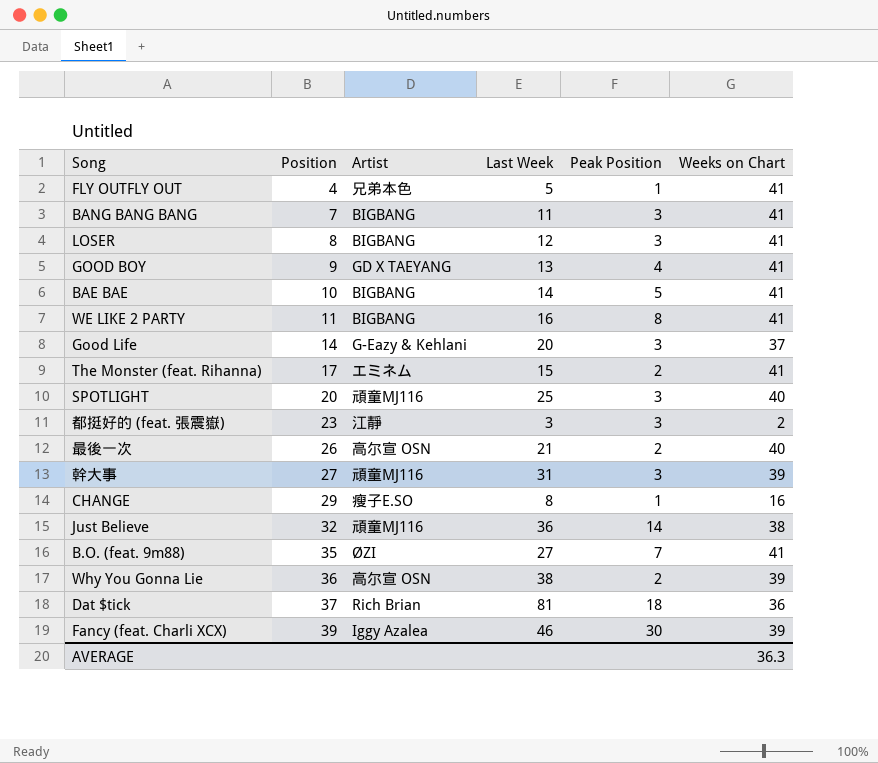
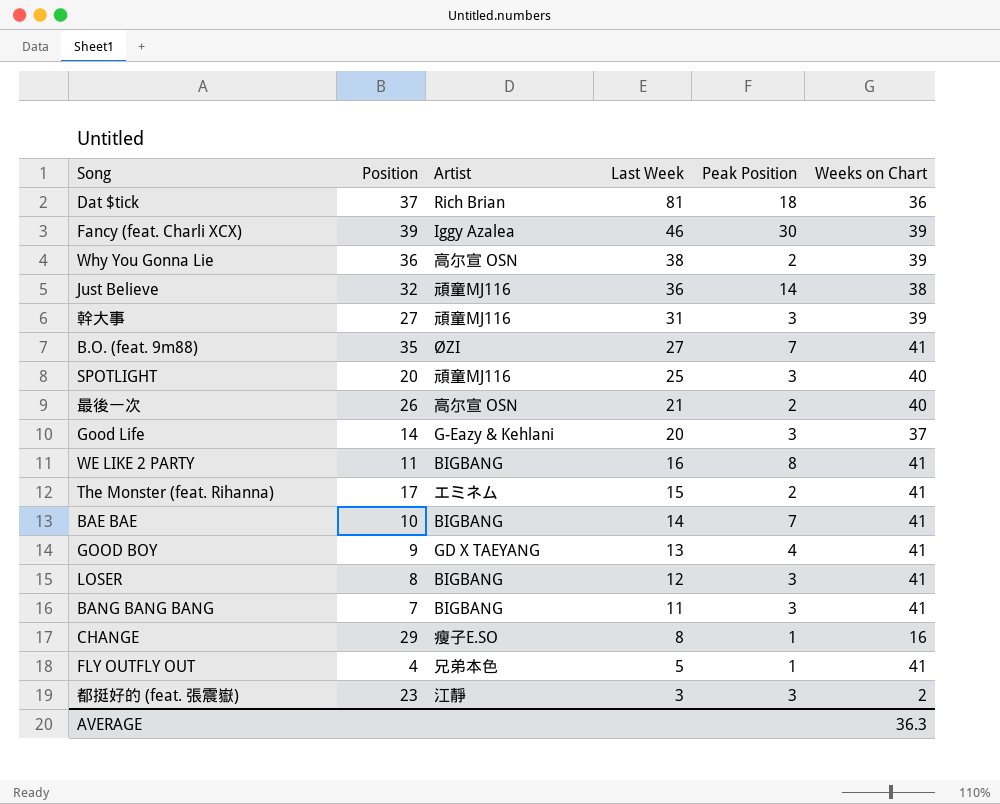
row order: Position ascending -> Last Week descending
BAE BAE | Peak Position: 5 -> 7

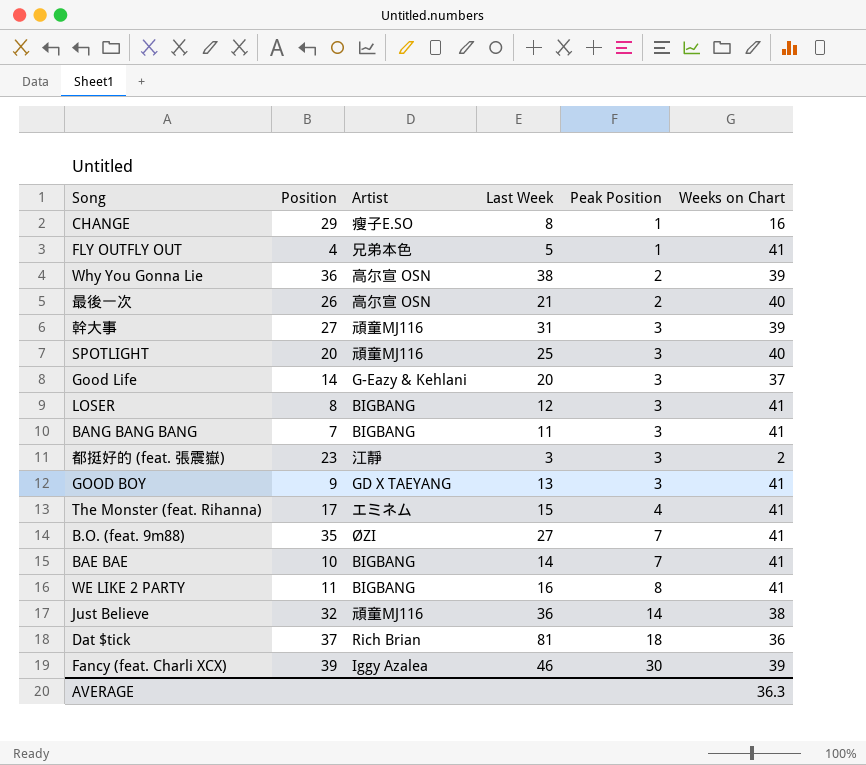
row order: Last Week descending -> Peak Position ascending
GOOD BOY | Peak Position: 4 -> 3
The Monster (feat. Rihanna) | Peak Position: 2 -> 4

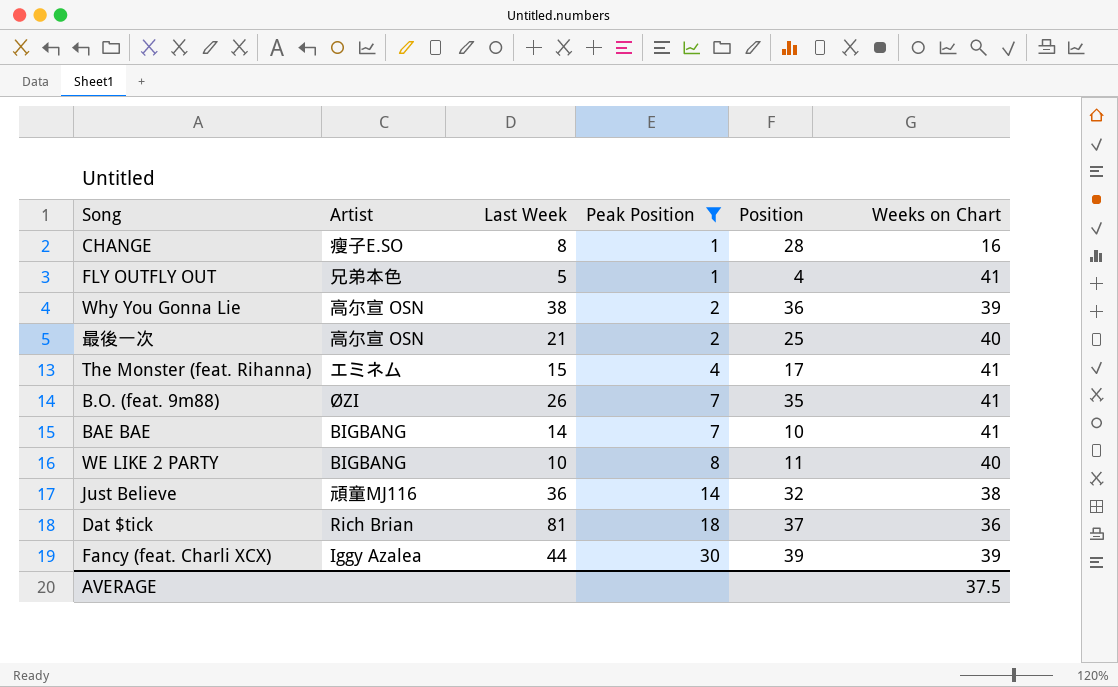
filter: none -> Peak Position != 3
column Position | position: 2 -> 5
CHANGE | Position: 29 -> 28
最後一次 | Position: 26 -> 25
B.O. (feat. 9m88) | Last Week: 27 -> 26
WE LIKE 2 PARTY | Last Week: 16 -> 10
WE LIKE 2 PARTY | Weeks on Chart: 41 -> 40
Fancy (feat. Charli XCX) | Last Week: 46 -> 44
AVERAGE | Weeks on Chart: 36.3 -> 37.5

